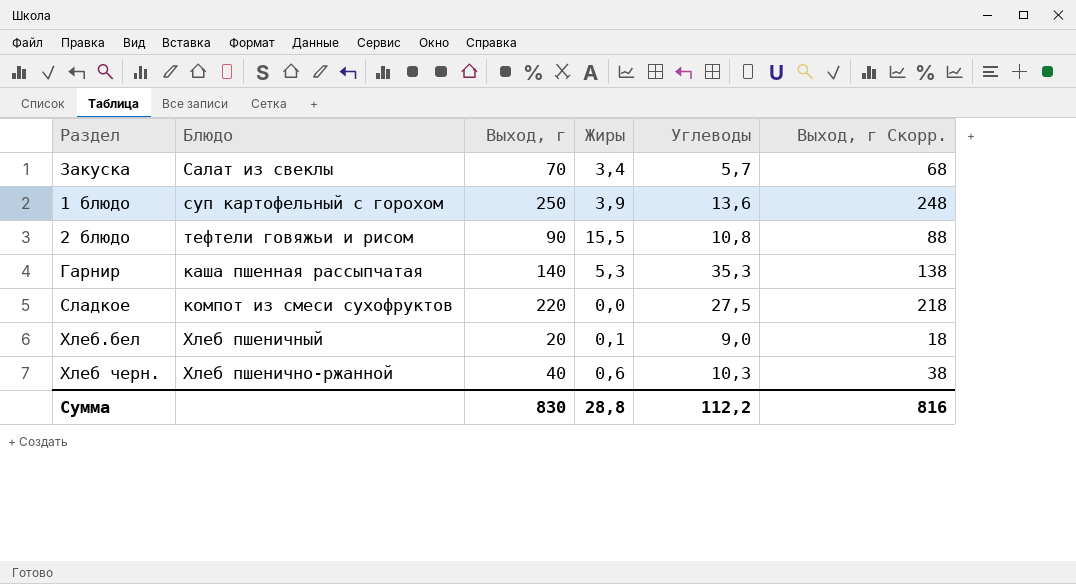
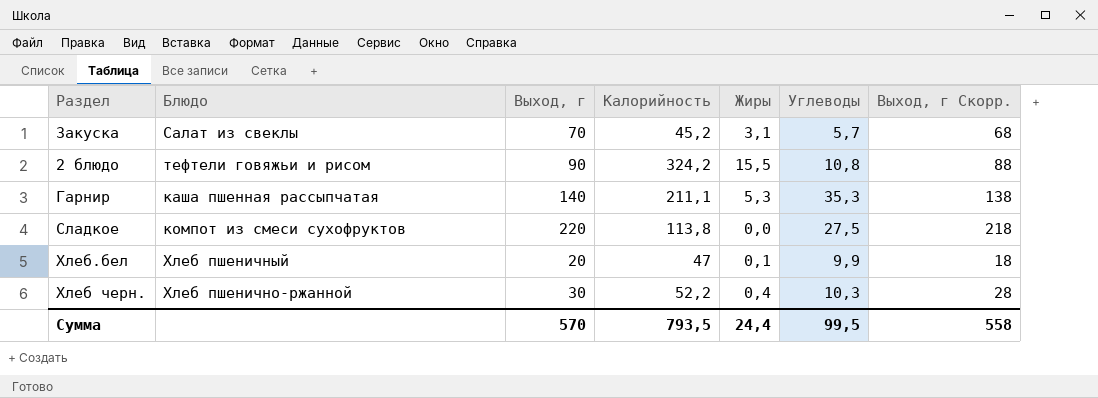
column Калорийность | position: none -> 4
row 1 блюдо: суп картофельный с горохом | 250 | 3,9 | 13,6 | 248 -> none
Закуска | Жиры: 3,4 -> 3,1
Хлеб.бел | Углеводы: 9,0 -> 9,9
Хлеб черн. | Выход, г: 40 -> 30
Хлеб черн. | Жиры: 0,6 -> 0,4
Хлеб черн. | Выход, г Скорр.: 38 -> 28
Сумма | Выход, г: 830 -> 570
Сумма | Жиры: 28,8 -> 24,4
Сумма | Углеводы: 112,2 -> 99,5
Сумма | Выход, г Скорр.: 816 -> 558

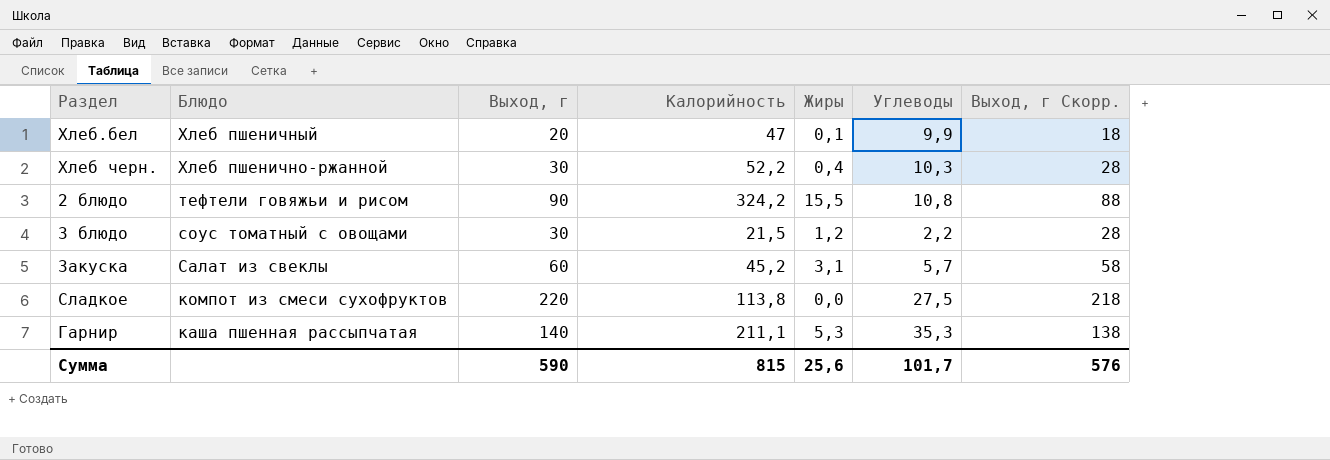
row order: none -> Блюдо descending
row 3 блюдо: none -> соус томатный с овощами | 30 | 21,5 | 1,2 | 2,2 | 28
Закуска | Выход, г: 70 -> 60
Закуска | Выход, г Скорр.: 68 -> 58
Сумма | Выход, г: 570 -> 590
Сумма | Калорийность: 793,5 -> 815
Сумма | Жиры: 24,4 -> 25,6
Сумма | Углеводы: 99,5 -> 101,7
Сумма | Выход, г Скорр.: 558 -> 576

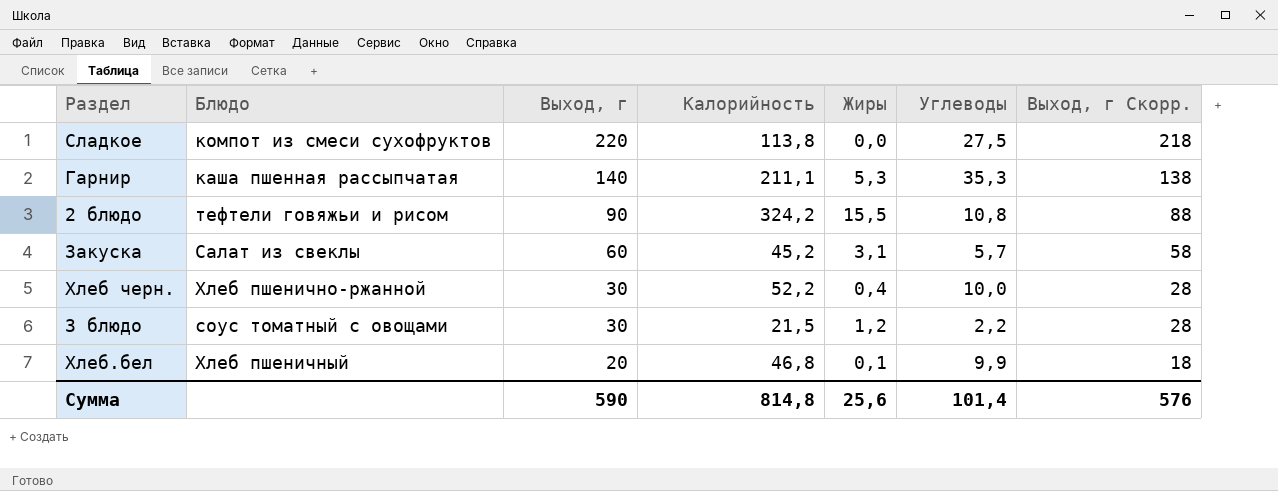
row order: Блюдо descending -> Выход, г descending
Хлеб черн. | Углеводы: 10,3 -> 10,0
Хлеб.бел | Калорийность: 47 -> 46,8
Сумма | Калорийность: 815 -> 814,8
Сумма | Углеводы: 101,7 -> 101,4

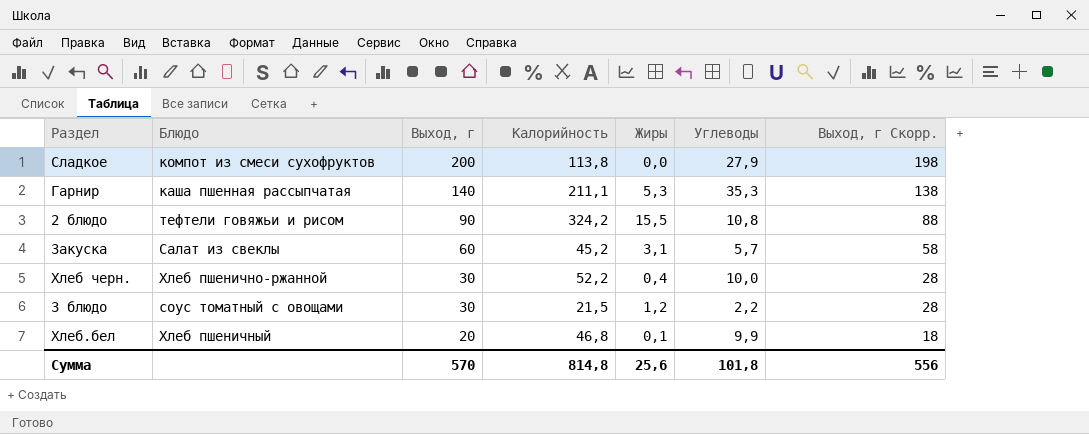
Сладкое | Выход, г: 220 -> 200
Сладкое | Углеводы: 27,5 -> 27,9
Сладкое | Выход, г Скорр.: 218 -> 198
Сумма | Выход, г: 590 -> 570
Сумма | Углеводы: 101,4 -> 101,8
Сумма | Выход, г Скорр.: 576 -> 556

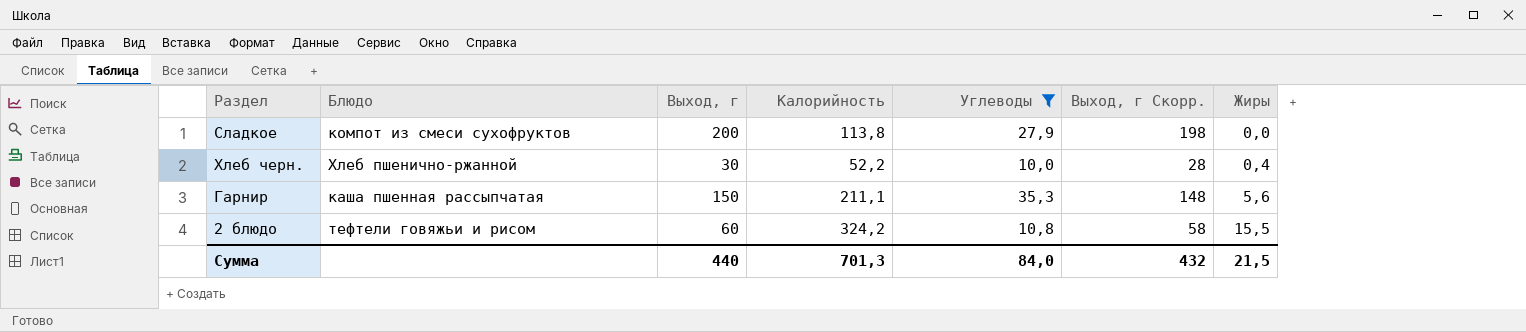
filter: none -> Углеводы >= 10,0
row order: Выход, г descending -> Жиры ascending
column Жиры | position: 5 -> 7
Гарнир | Выход, г: 140 -> 150
Гарнир | Выход, г Скорр.: 138 -> 148
Гарнир | Жиры: 5,3 -> 5,6
2 блюдо | Выход, г: 90 -> 60
2 блюдо | Выход, г Скорр.: 88 -> 58
Сумма | Выход, г: 570 -> 440
Сумма | Калорийность: 814,8 -> 701,3
Сумма | Углеводы: 101,8 -> 84,0
Сумма | Выход, г Скорр.: 556 -> 432
Сумма | Жиры: 25,6 -> 21,5

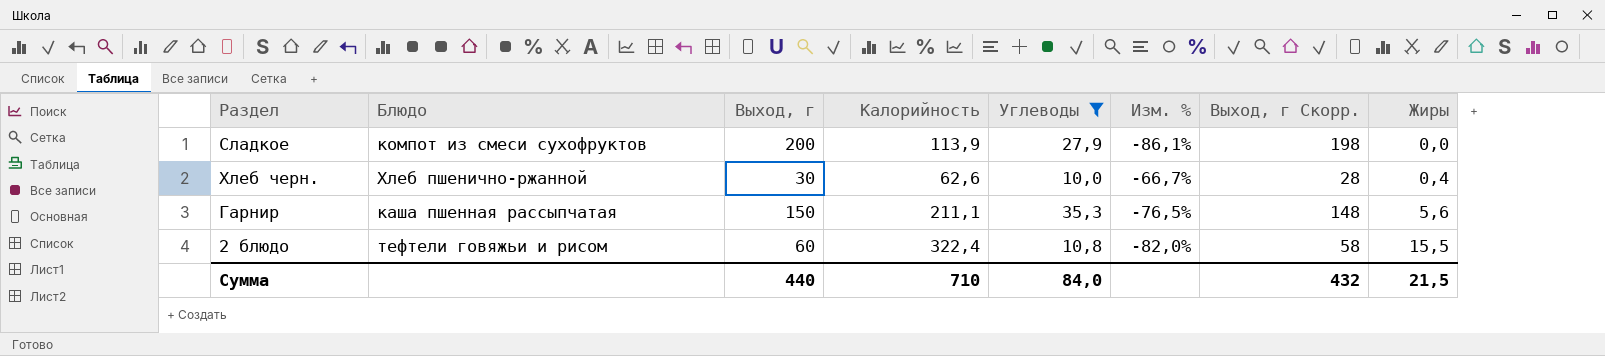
column Изм. % | formula: none -> ([Углеводы] - [Выход, г]) / [Выход, г]
Сладкое | Калорийность: 113,8 -> 113,9
Хлеб черн. | Калорийность: 52,2 -> 62,6
2 блюдо | Калорийность: 324,2 -> 322,4
Сумма | Калорийность: 701,3 -> 710

